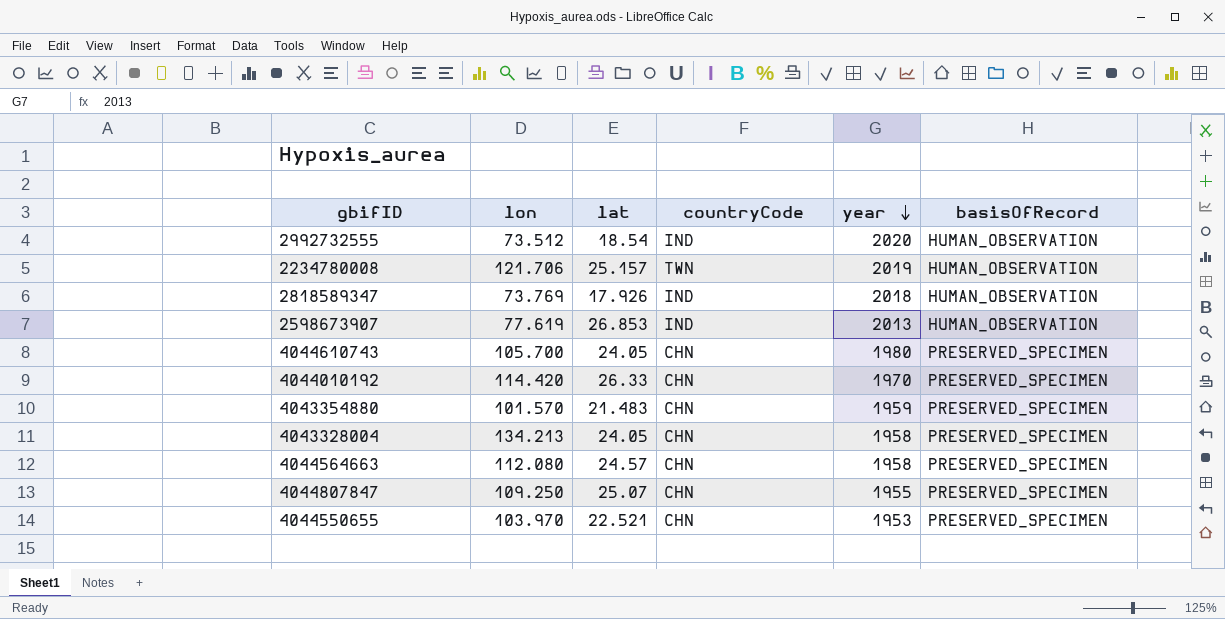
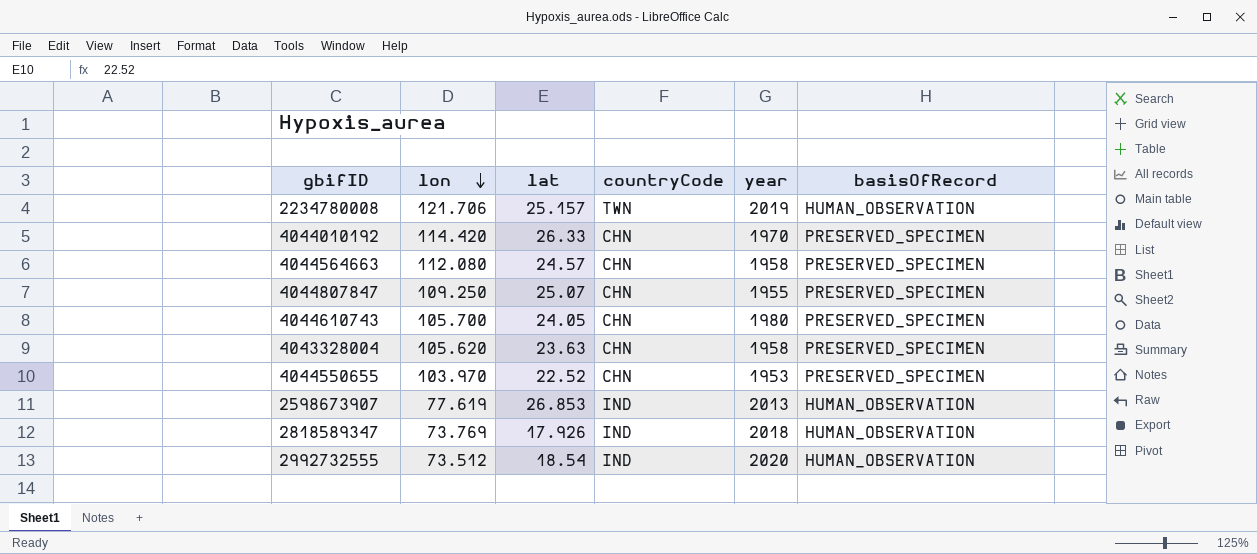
row order: year descending -> lon descending
row 4043354880: 101.570 | 21.483 | CHN | 1959 | PRESERVED_SPECIMEN -> none
4043328004 | lon: 134.213 -> 105.620
4043328004 | lat: 24.05 -> 23.63
4044550655 | lat: 22.521 -> 22.52

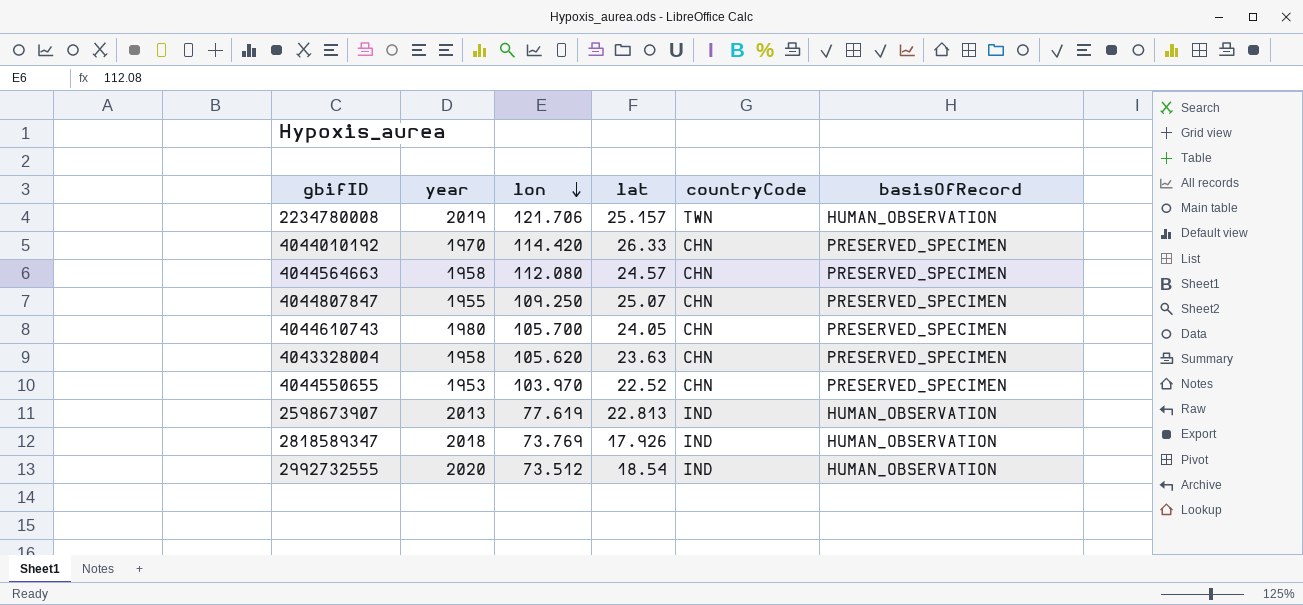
column year | position: 5 -> 2
2598673907 | lat: 26.853 -> 22.813

